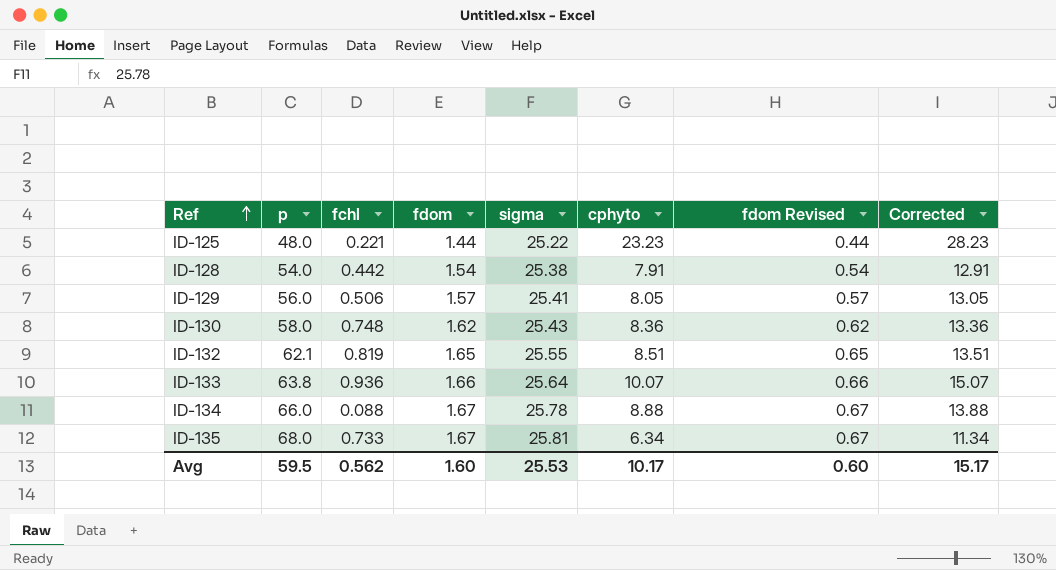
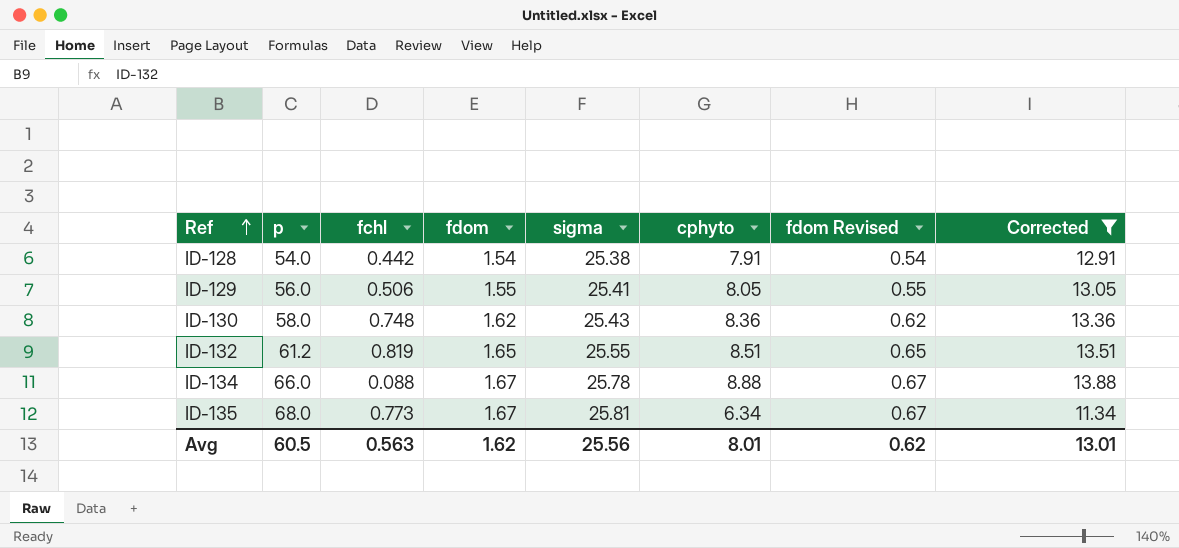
filter: none -> Corrected <= 13.88
ID-129 | fdom: 1.57 -> 1.55
ID-129 | fdom Revised: 0.57 -> 0.55
ID-132 | p: 62.1 -> 61.2
ID-135 | fchl: 0.733 -> 0.773
Avg | p: 59.5 -> 60.5
Avg | fchl: 0.562 -> 0.563
Avg | fdom: 1.60 -> 1.62
Avg | sigma: 25.53 -> 25.56
Avg | cphyto: 10.17 -> 8.01
Avg | fdom Revised: 0.60 -> 0.62
Avg | Corrected: 15.17 -> 13.01

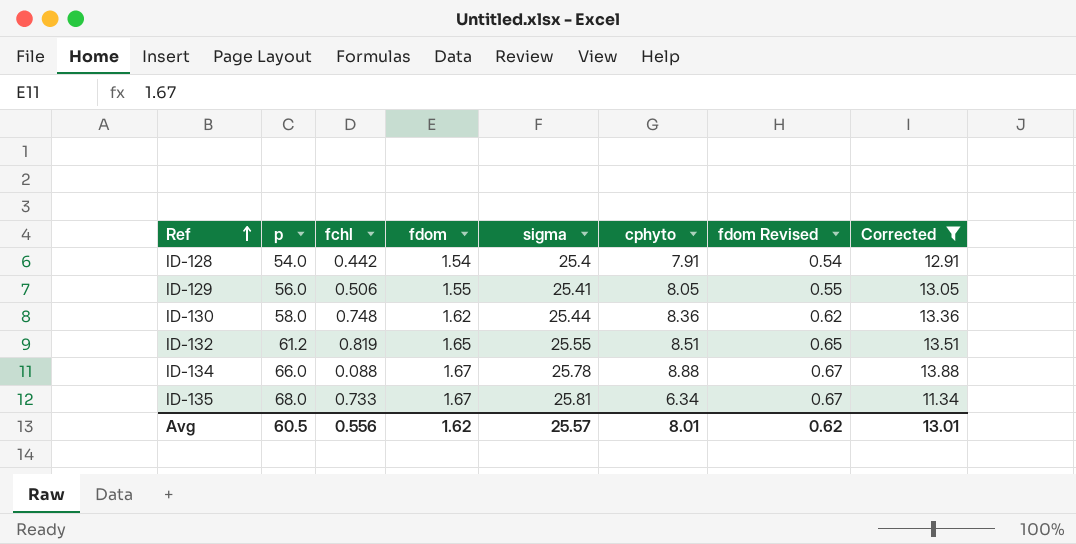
ID-128 | sigma: 25.38 -> 25.4
ID-130 | sigma: 25.43 -> 25.44
ID-135 | fchl: 0.773 -> 0.733
Avg | fchl: 0.563 -> 0.556
Avg | sigma: 25.56 -> 25.57

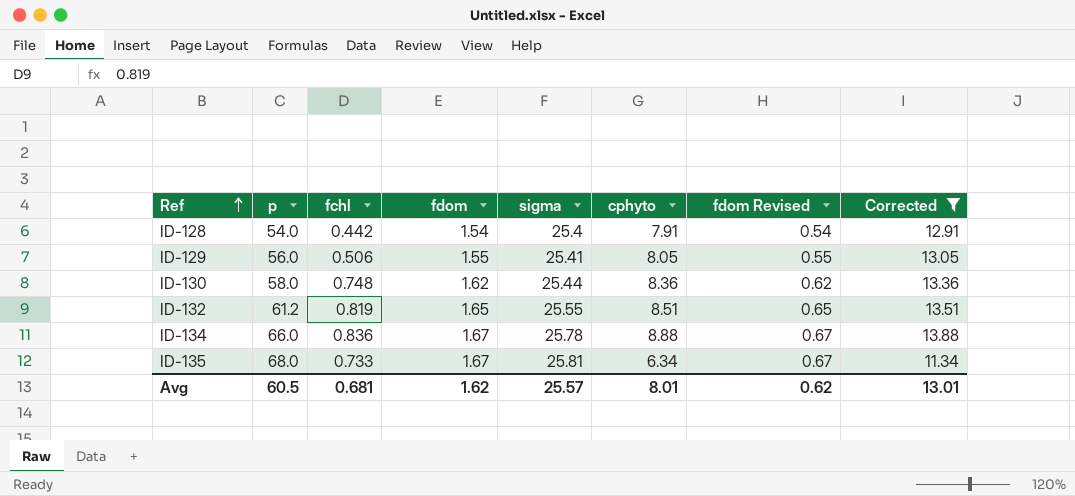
ID-134 | fchl: 0.088 -> 0.836
Avg | fchl: 0.556 -> 0.681

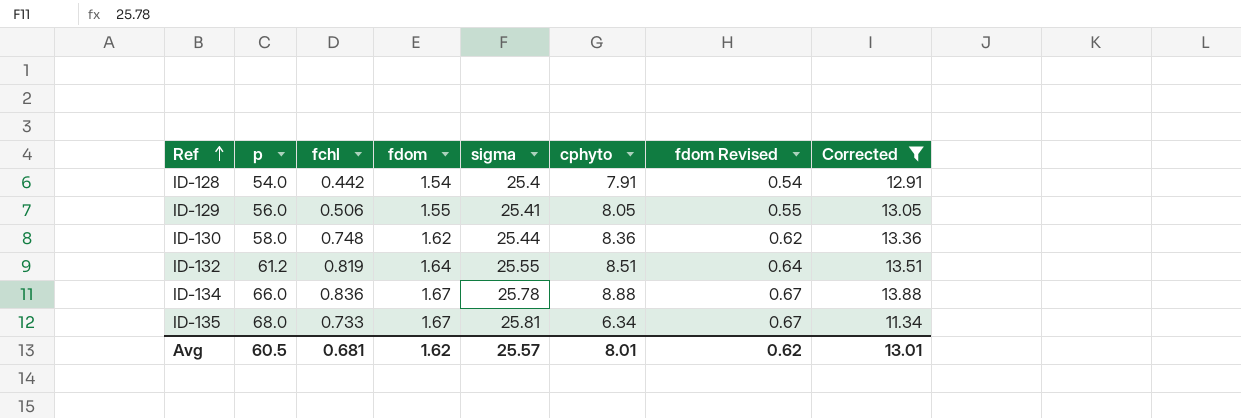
ID-132 | fdom: 1.65 -> 1.64
ID-132 | fdom Revised: 0.65 -> 0.64

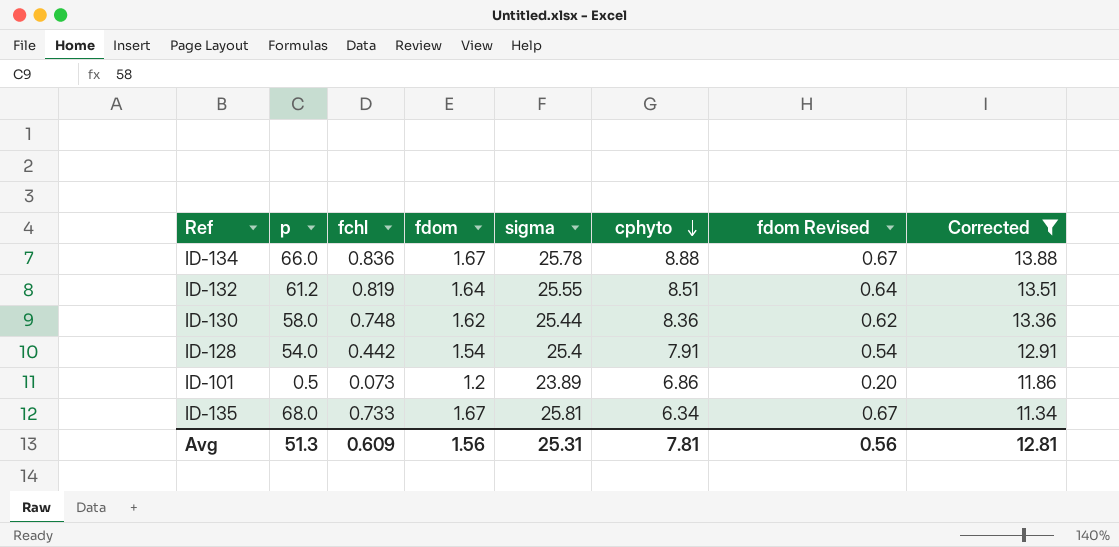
row order: Ref ascending -> cphyto descending
row ID-129: 56.0 | 0.506 | 1.55 | 25.41 | 8.05 | 0.55 | 13.05 -> none
row ID-101: none -> 0.5 | 0.073 | 1.2 | 23.89 | 6.86 | 0.20 | 11.86
Avg | p: 60.5 -> 51.3
Avg | fchl: 0.681 -> 0.609
Avg | fdom: 1.62 -> 1.56
Avg | sigma: 25.57 -> 25.31
Avg | cphyto: 8.01 -> 7.81
Avg | fdom Revised: 0.62 -> 0.56
Avg | Corrected: 13.01 -> 12.81

